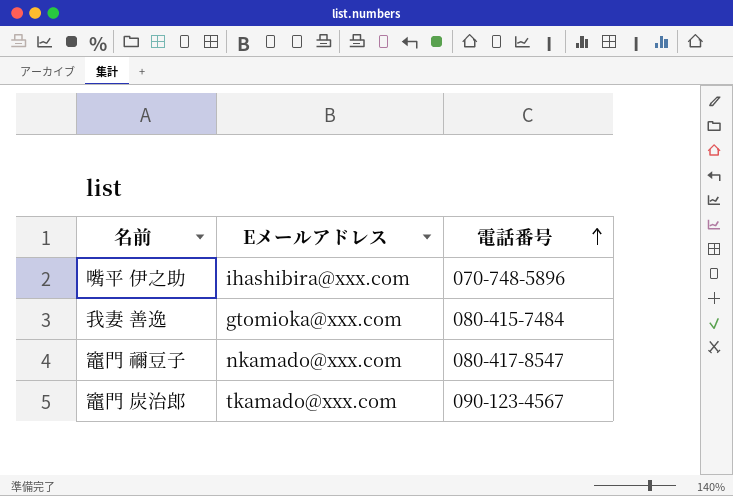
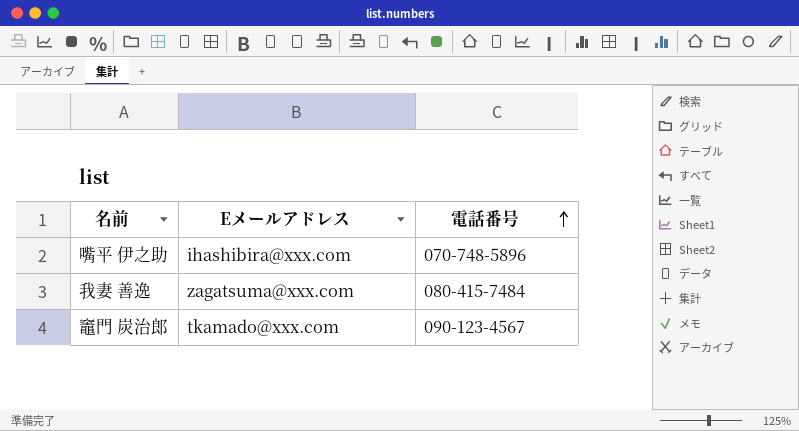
row 竈門 禰豆子: nkamado@xxx.com | 080-417-8547 -> none
我妻 善逸 | Eメールアドレス: gtomioka@xxx.com -> zagatsuma@xxx.com

